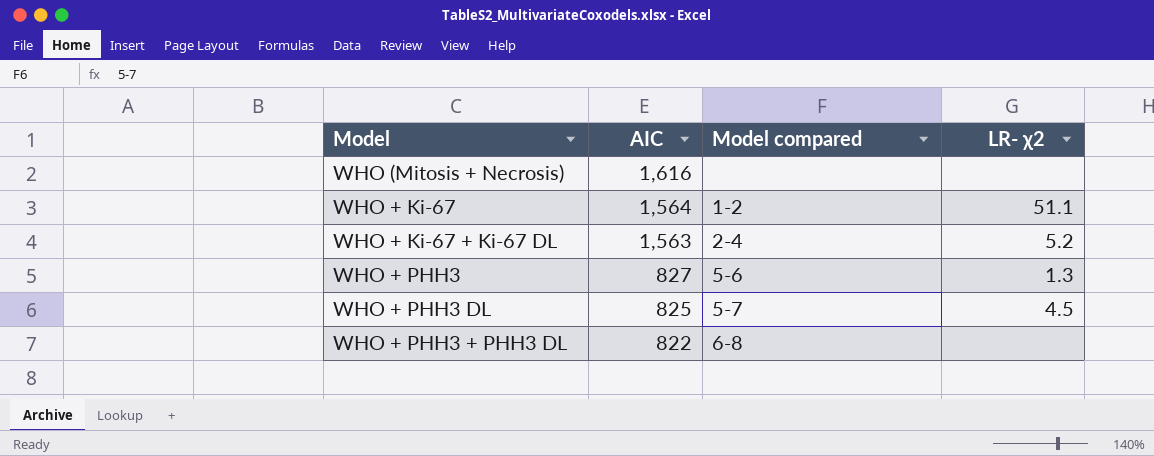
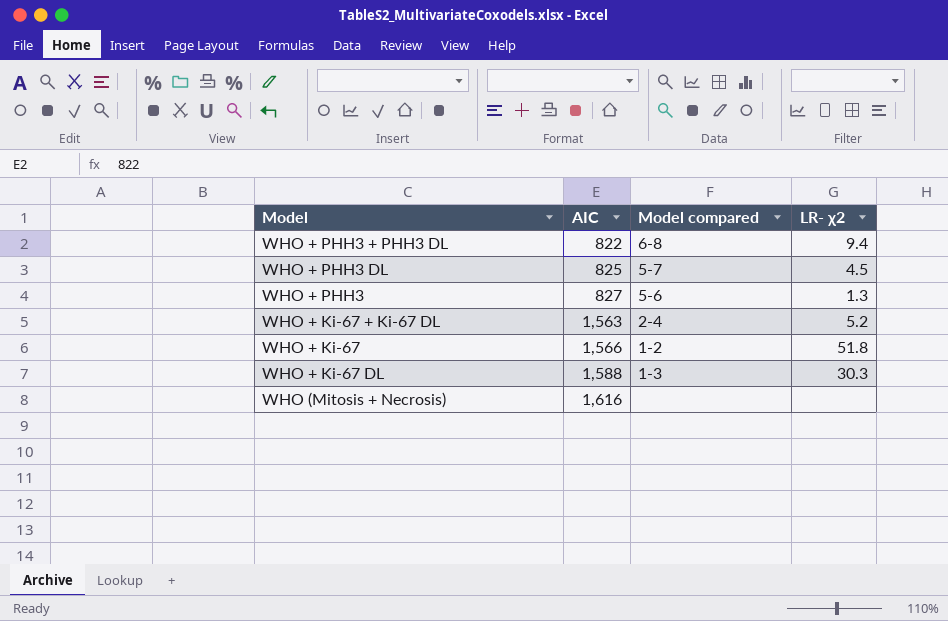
row order: AIC descending -> AIC ascending
WHO + PHH3 + PHH3 DL | LR- χ2: none -> 9.4
WHO + Ki-67 | AIC: 1,564 -> 1,566
WHO + Ki-67 | LR- χ2: 51.1 -> 51.8
row WHO + Ki-67 DL: none -> 1,588 | 1-3 | 30.3

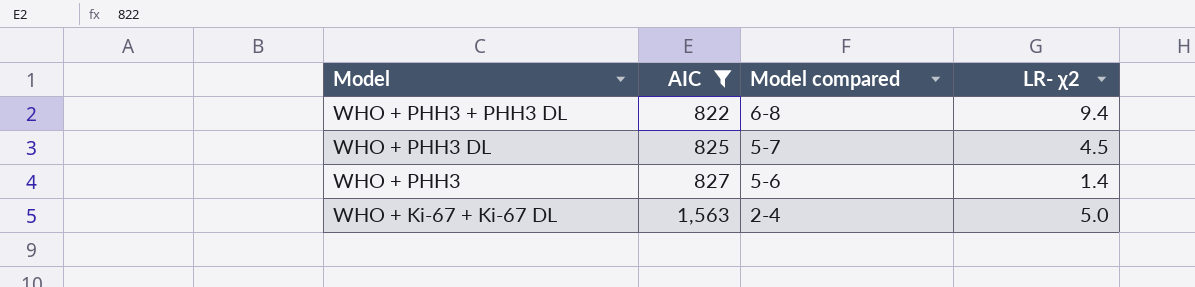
filter: none -> AIC <= 1,563
WHO + PHH3 | LR- χ2: 1.3 -> 1.4
WHO + Ki-67 + Ki-67 DL | LR- χ2: 5.2 -> 5.0

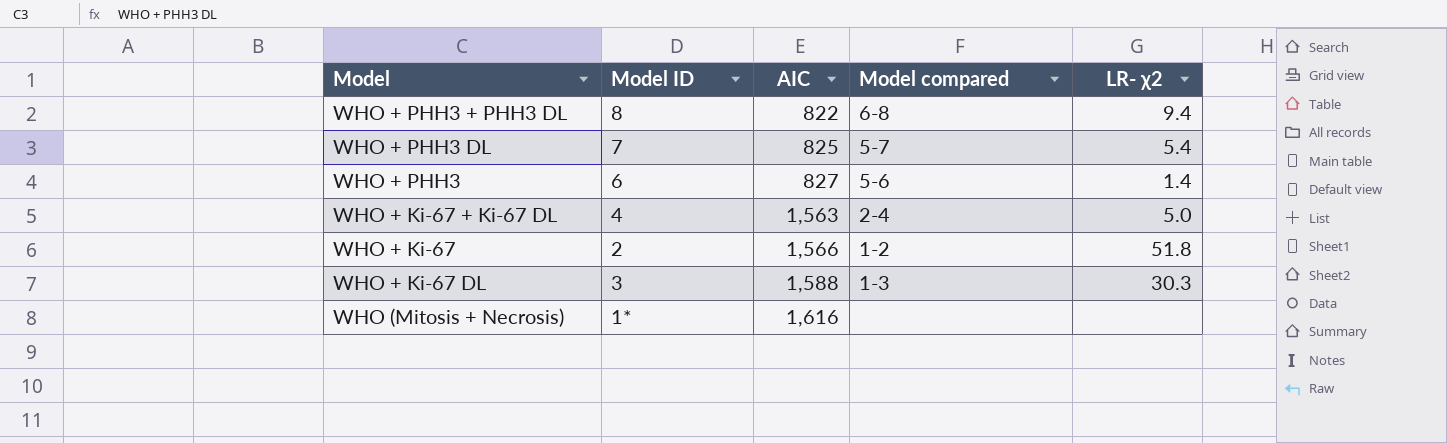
filter: AIC <= 1,563 -> none
column Model ID | position: none -> 2
WHO + PHH3 DL | LR- χ2: 4.5 -> 5.4

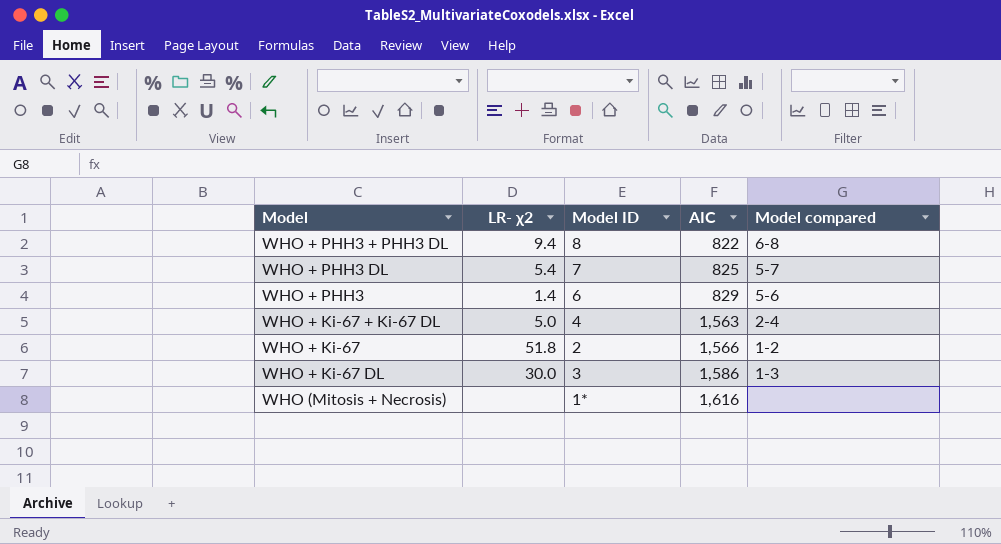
column LR- χ2 | position: 5 -> 2
WHO + PHH3 | AIC: 827 -> 829
WHO + Ki-67 DL | LR- χ2: 30.3 -> 30.0
WHO + Ki-67 DL | AIC: 1,588 -> 1,586

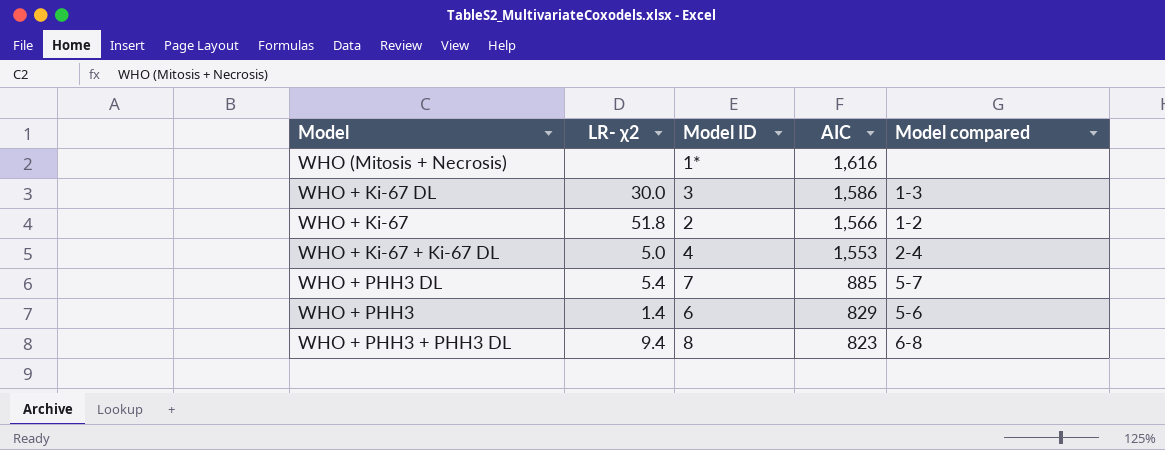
row order: AIC ascending -> AIC descending
WHO + Ki-67 + Ki-67 DL | AIC: 1,563 -> 1,553
WHO + PHH3 DL | AIC: 825 -> 885
WHO + PHH3 + PHH3 DL | AIC: 822 -> 823

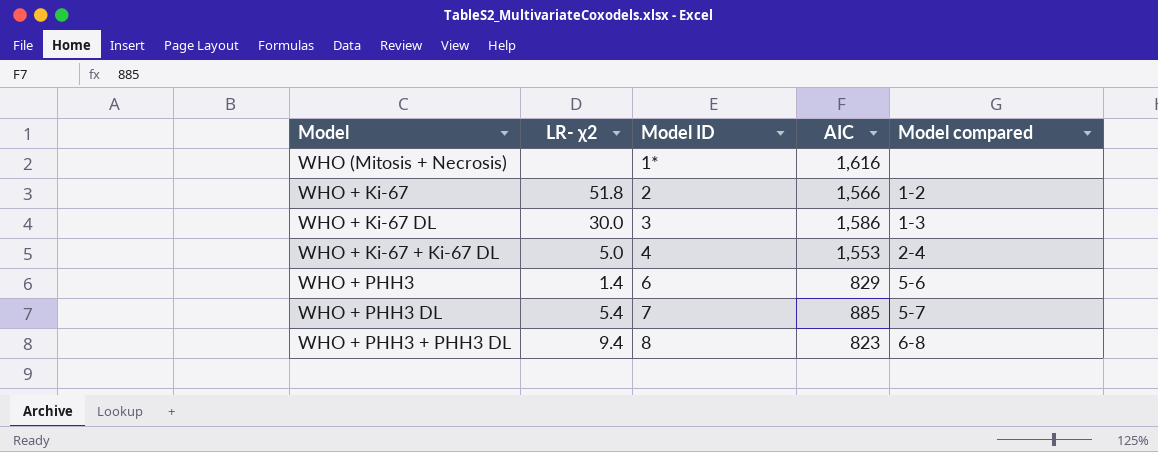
row order: AIC descending -> Model ID ascending

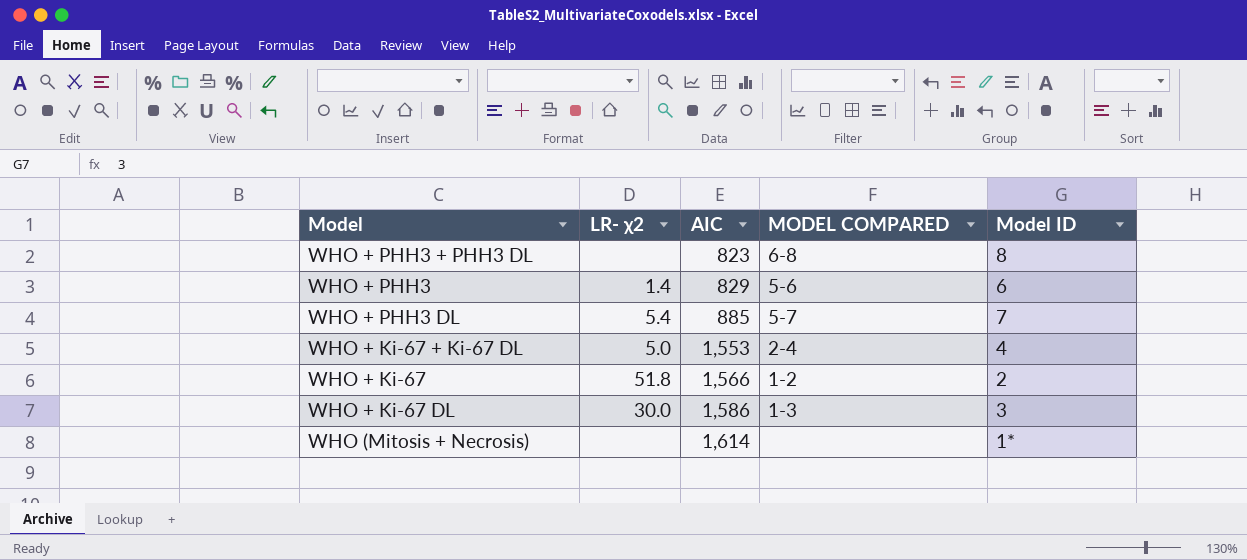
row order: Model ID ascending -> AIC ascending
column name: Model compared -> MODEL COMPARED
column Model ID | position: 3 -> 5
WHO + PHH3 + PHH3 DL | LR- χ2: 9.4 -> none
WHO (Mitosis + Necrosis) | AIC: 1,616 -> 1,614

